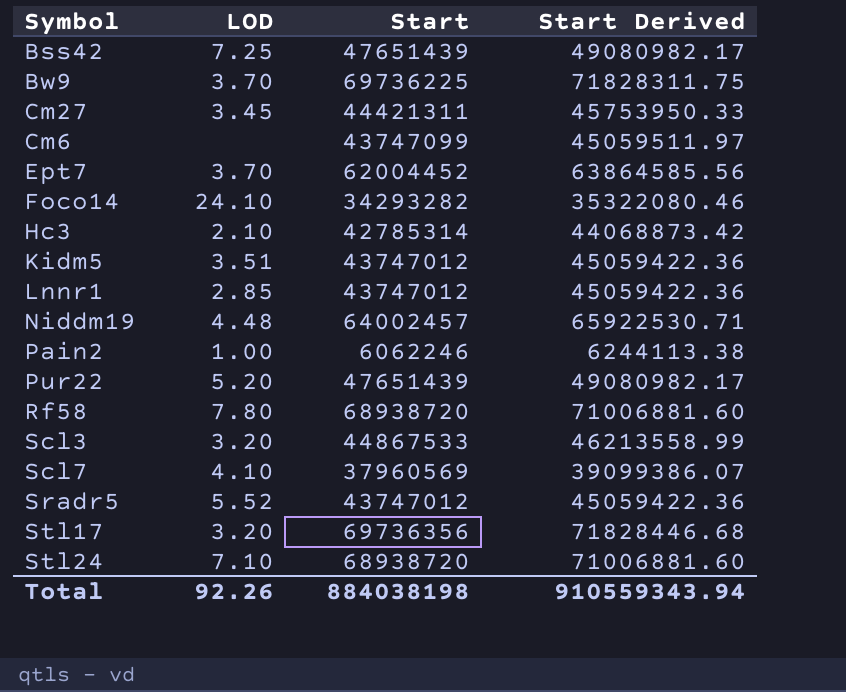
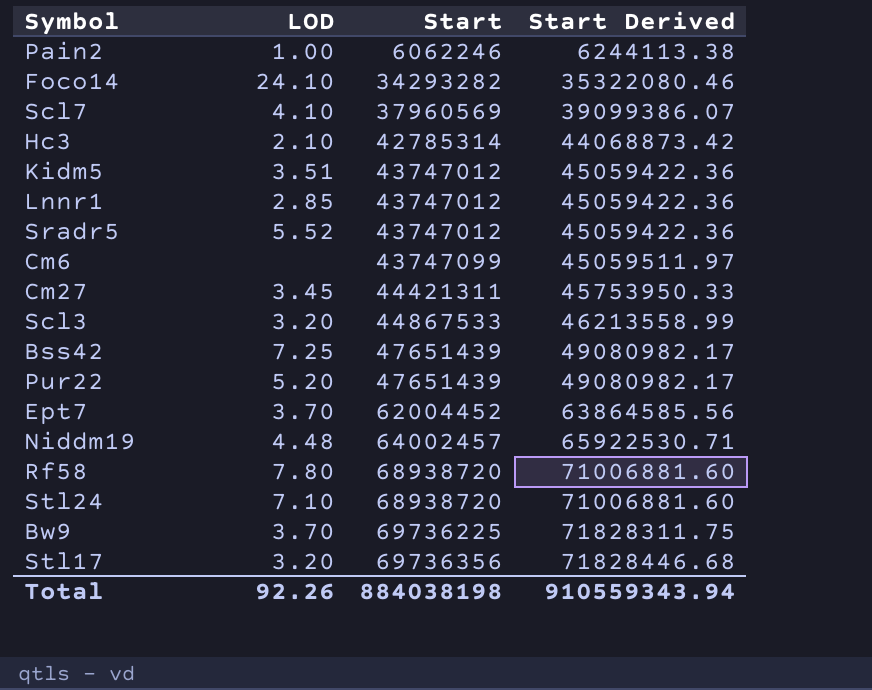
row order: none -> Start ascending

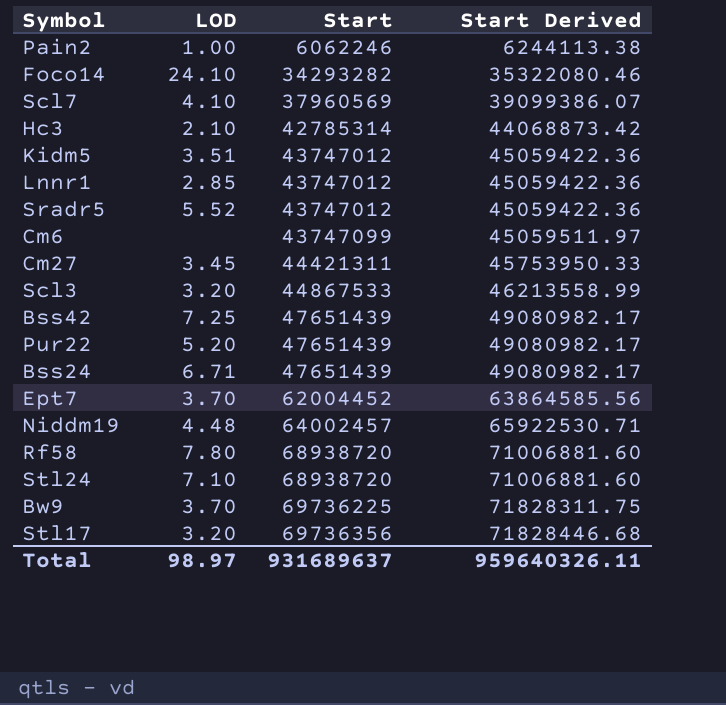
row Bss24: none -> 6.71 | 47651439 | 49080982.17
Total | LOD: 92.26 -> 98.97
Total | Start: 884038198 -> 931689637
Total | Start Derived: 910559343.94 -> 959640326.11

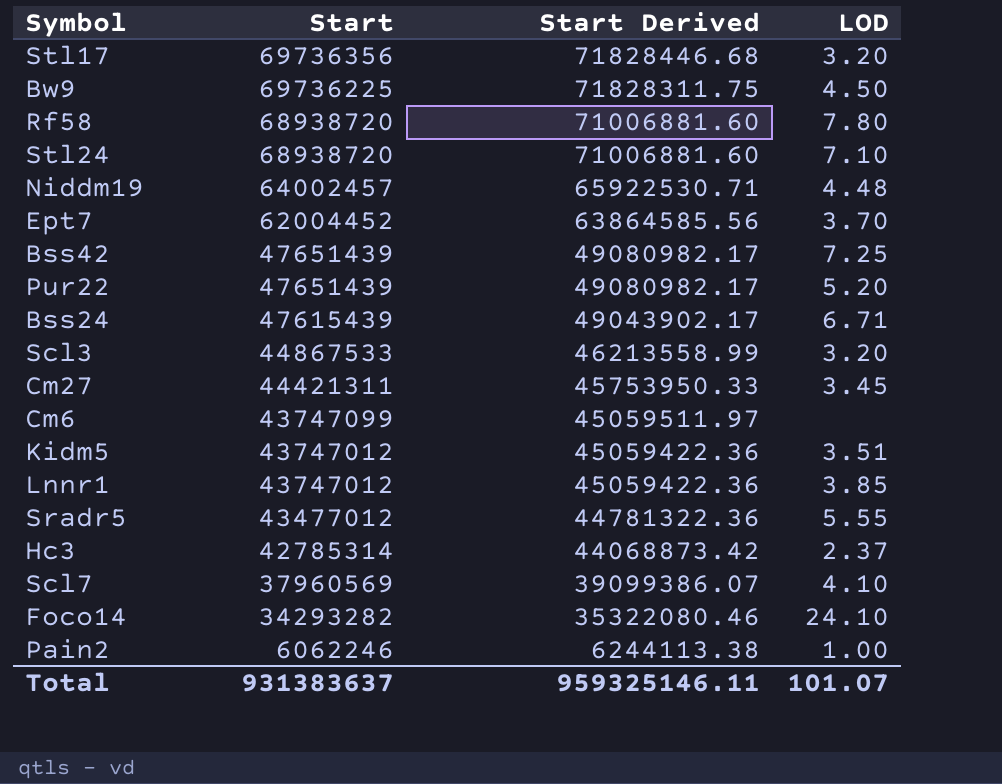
row order: Start ascending -> Start descending
column LOD | position: 2 -> 4
Bw9 | LOD: 3.70 -> 4.50
Bss24 | Start: 47651439 -> 47615439
Bss24 | Start Derived: 49080982.17 -> 49043902.17
Lnnr1 | LOD: 2.85 -> 3.85
Sradr5 | Start: 43747012 -> 43477012
Sradr5 | Start Derived: 45059422.36 -> 44781322.36
Sradr5 | LOD: 5.52 -> 5.55
Hc3 | LOD: 2.10 -> 2.37
Total | Start: 931689637 -> 931383637
Total | Start Derived: 959640326.11 -> 959325146.11
Total | LOD: 98.97 -> 101.07

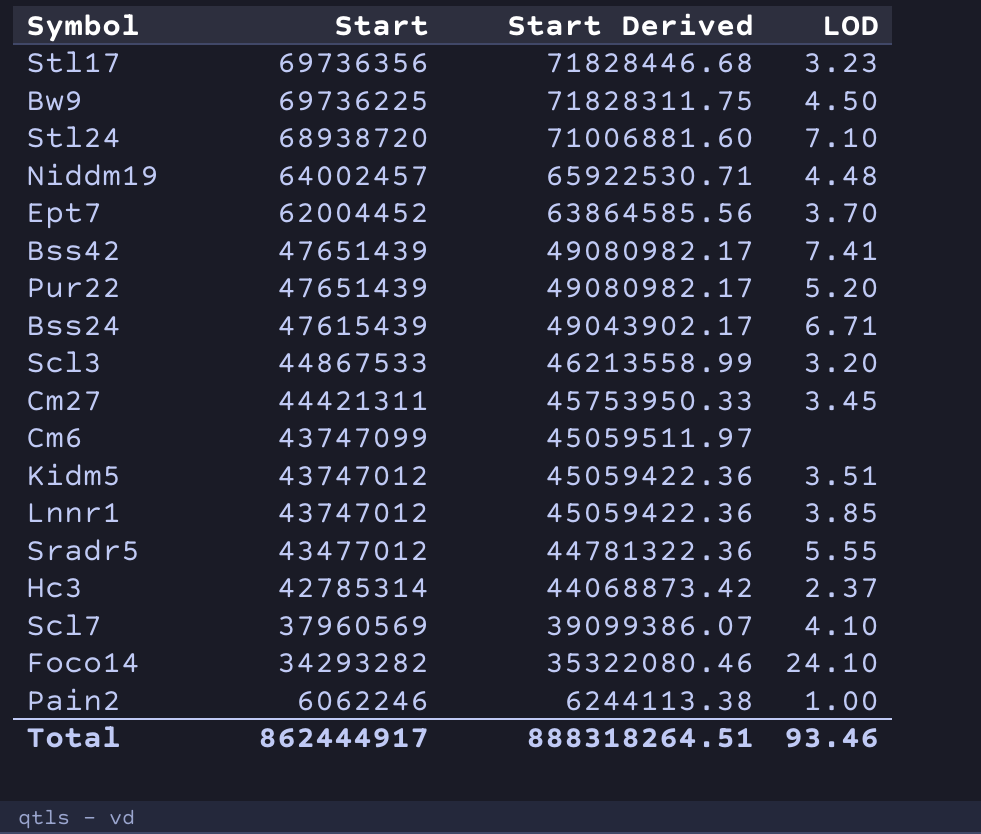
row Rf58: 68938720 | 71006881.60 | 7.80 -> none
Stl17 | LOD: 3.20 -> 3.23
Bss42 | LOD: 7.25 -> 7.41
Total | Start: 931383637 -> 862444917
Total | Start Derived: 959325146.11 -> 888318264.51
Total | LOD: 101.07 -> 93.46

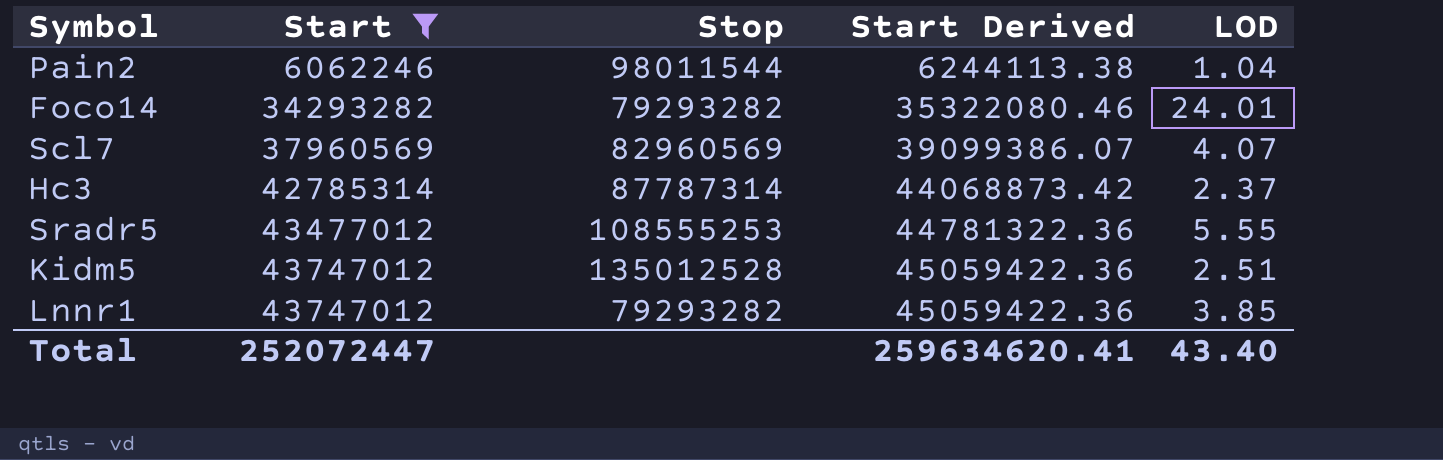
filter: none -> Start <= 43747012
row order: Start descending -> Start ascending
column Stop | position: none -> 3
Pain2 | LOD: 1.00 -> 1.04
Foco14 | LOD: 24.10 -> 24.01
Scl7 | LOD: 4.10 -> 4.07
Kidm5 | LOD: 3.51 -> 2.51
Total | Start: 862444917 -> 252072447
Total | Start Derived: 888318264.51 -> 259634620.41
Total | LOD: 93.46 -> 43.40

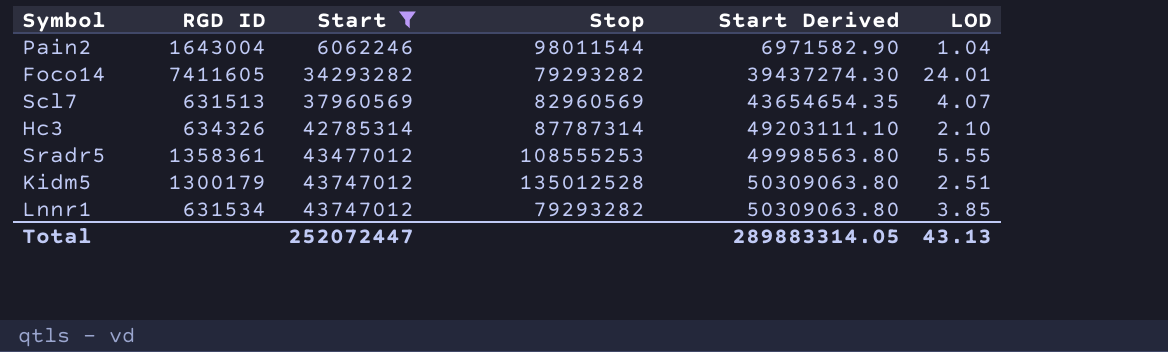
column RGD ID | position: none -> 2
column Start Derived | formula: [Start] * 1.03 -> [Start] * 1.15
Hc3 | LOD: 2.37 -> 2.10
Total | Start Derived: 259634620.41 -> 289883314.05
Total | LOD: 43.40 -> 43.13

